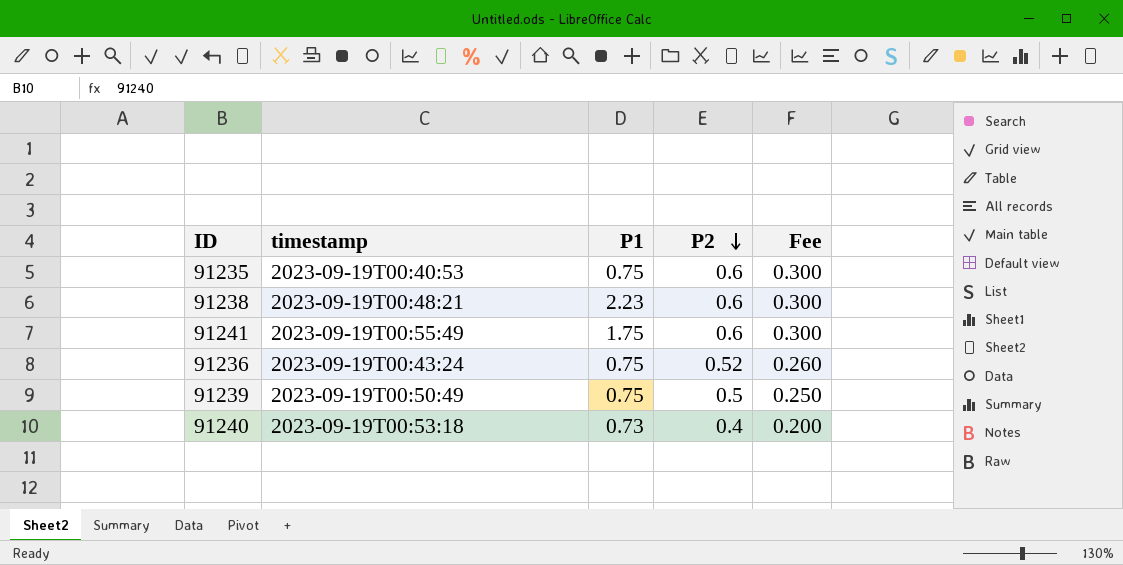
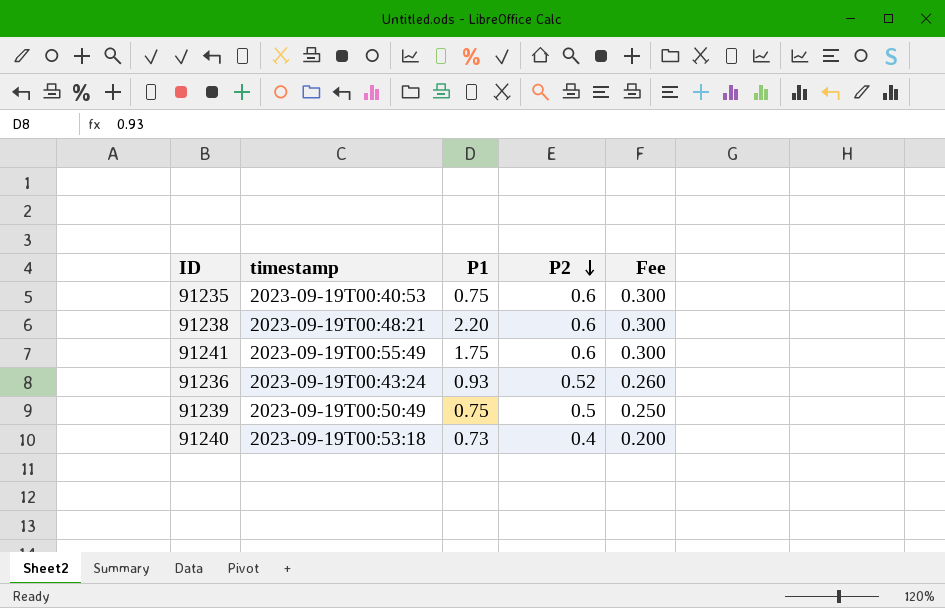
91238 | P1: 2.23 -> 2.20
91236 | P1: 0.75 -> 0.93

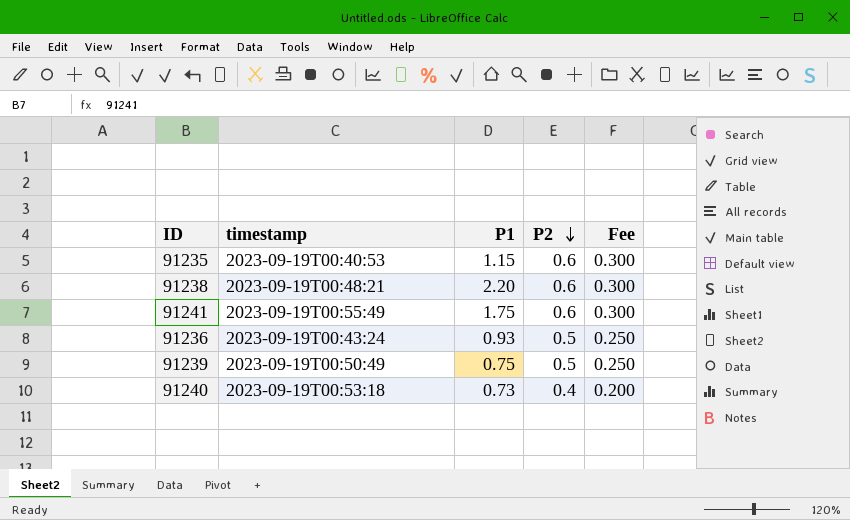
91235 | P1: 0.75 -> 1.15
91236 | P2: 0.52 -> 0.5
91236 | Fee: 0.260 -> 0.250

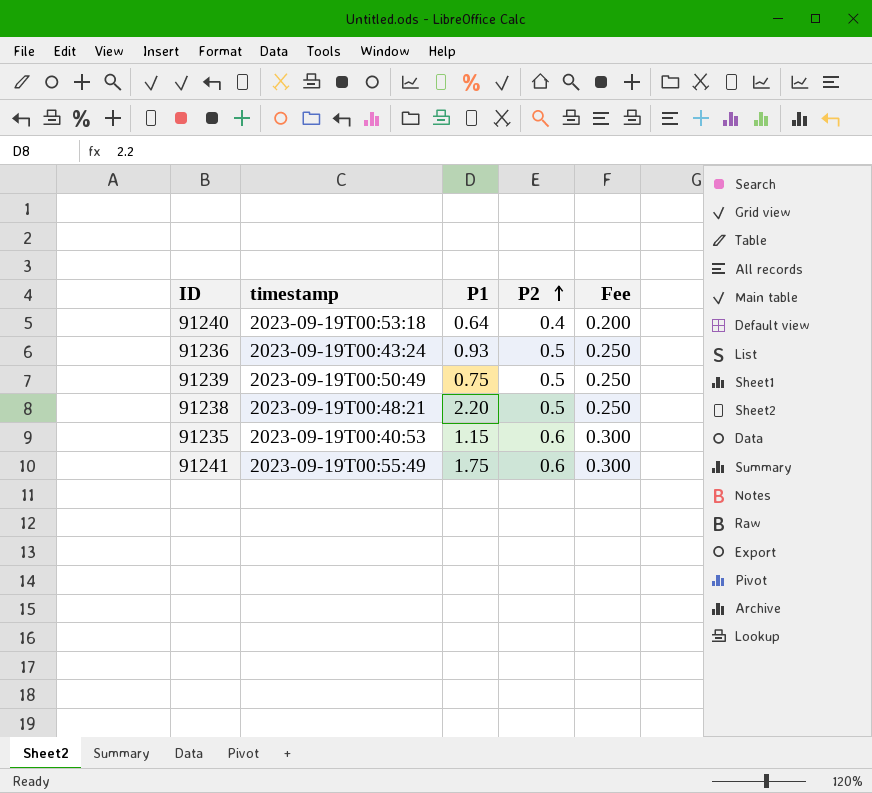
row order: P2 descending -> P2 ascending
91240 | P1: 0.73 -> 0.64
91238 | P2: 0.6 -> 0.5
91238 | Fee: 0.300 -> 0.250

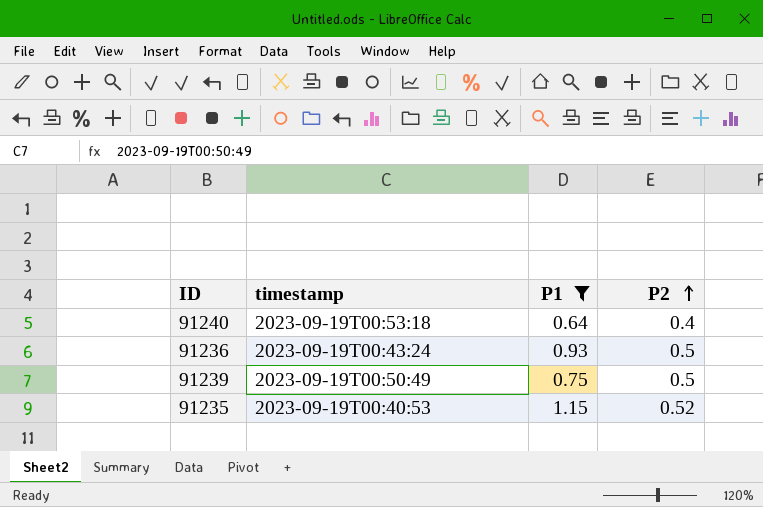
filter: none -> P1 <= 1.15
column Fee | formula: [P2] * 0.5 -> none
91235 | P2: 0.6 -> 0.52

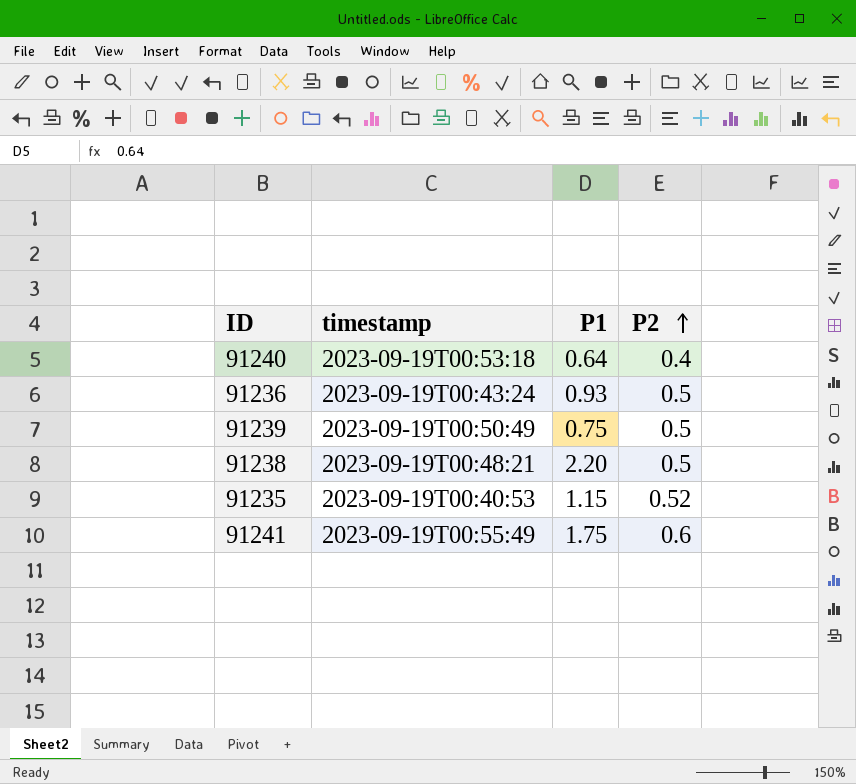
filter: P1 <= 1.15 -> none

